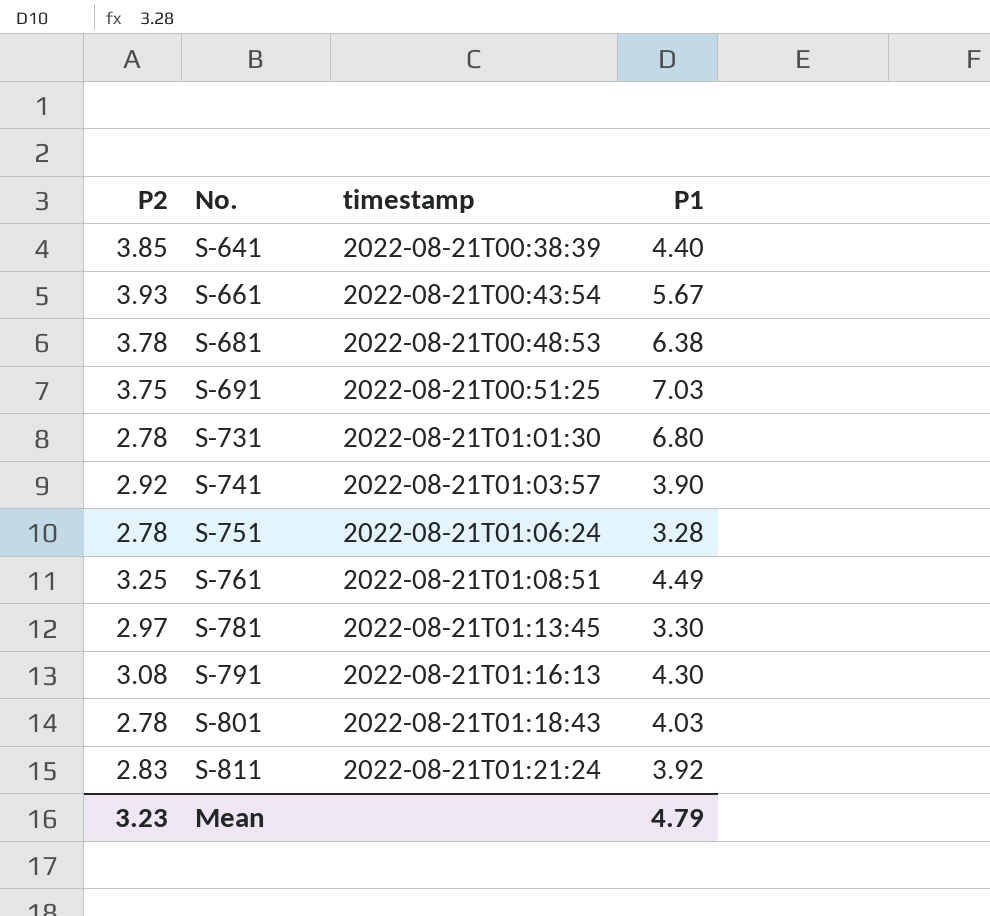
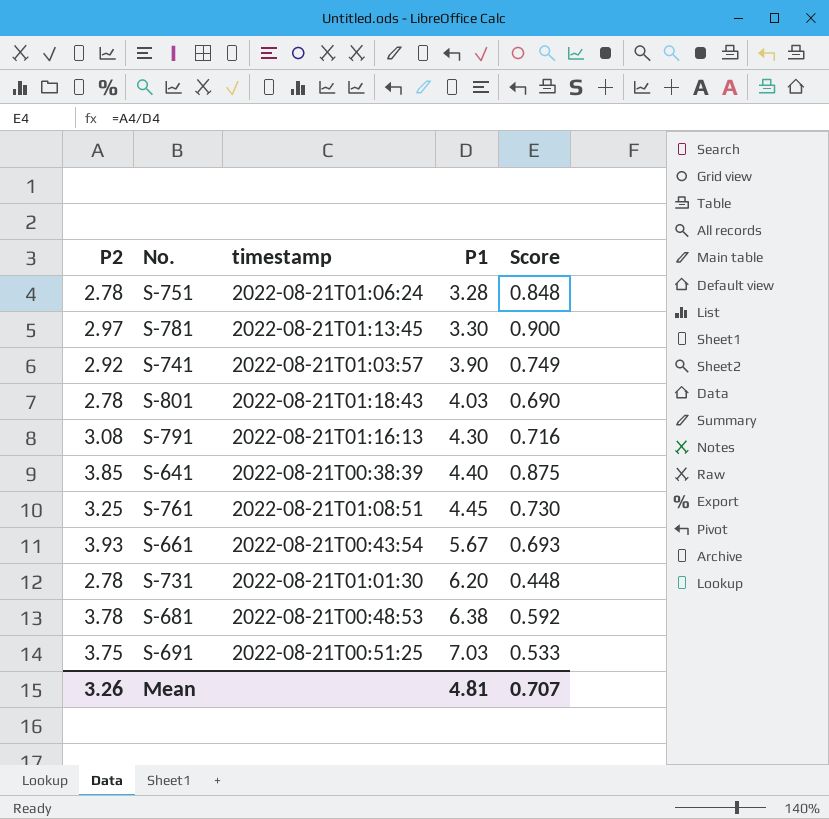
row order: No. ascending -> P1 ascending
column Score | formula: none -> [P2] / [P1]
row S-811: 2.83 | 2022-08-21T01:21:24 | 3.92 -> none
S-761 | P1: 4.49 -> 4.45
S-731 | P1: 6.80 -> 6.20
Mean | P2: 3.23 -> 3.26
Mean | P1: 4.79 -> 4.81

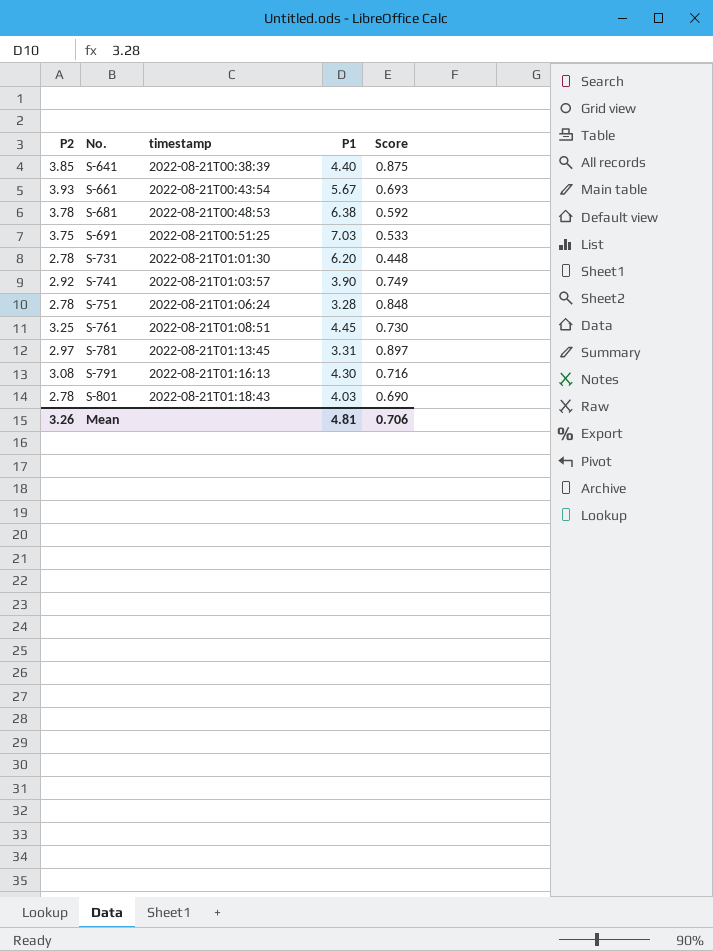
row order: P1 ascending -> No. ascending
S-781 | P1: 3.30 -> 3.31
S-781 | Score: 0.900 -> 0.897
Mean | Score: 0.707 -> 0.706

